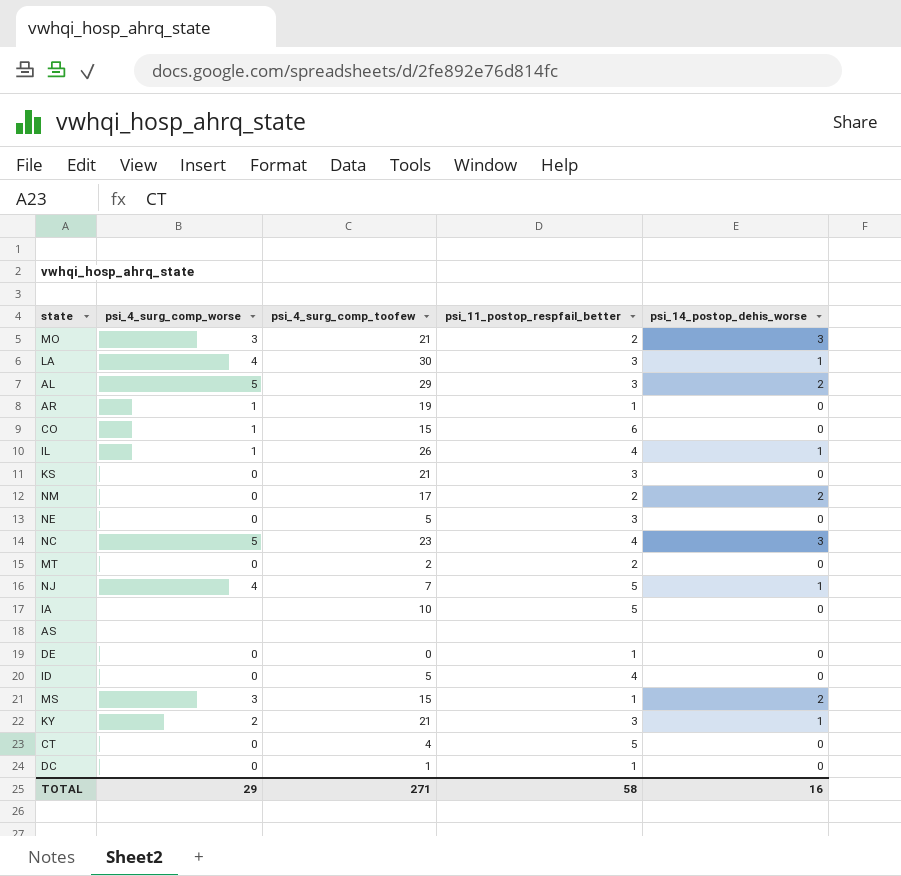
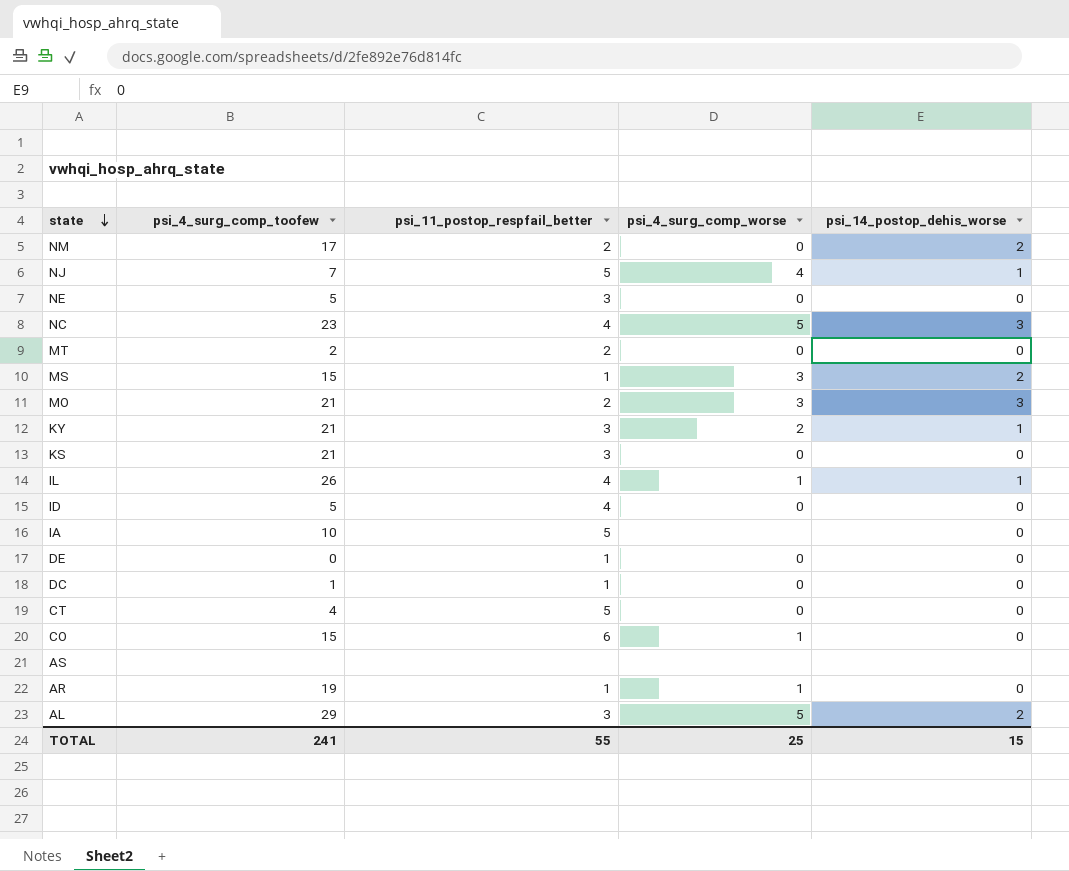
row order: none -> state descending
column psi_4_surg_comp_worse | position: 2 -> 4
row LA: 4 | 30 | 3 | 1 -> none
TOTAL | psi_4_surg_comp_toofew: 271 -> 241
TOTAL | psi_11_postop_respfail_better: 58 -> 55
TOTAL | psi_4_surg_comp_worse: 29 -> 25
TOTAL | psi_14_postop_dehis_worse: 16 -> 15

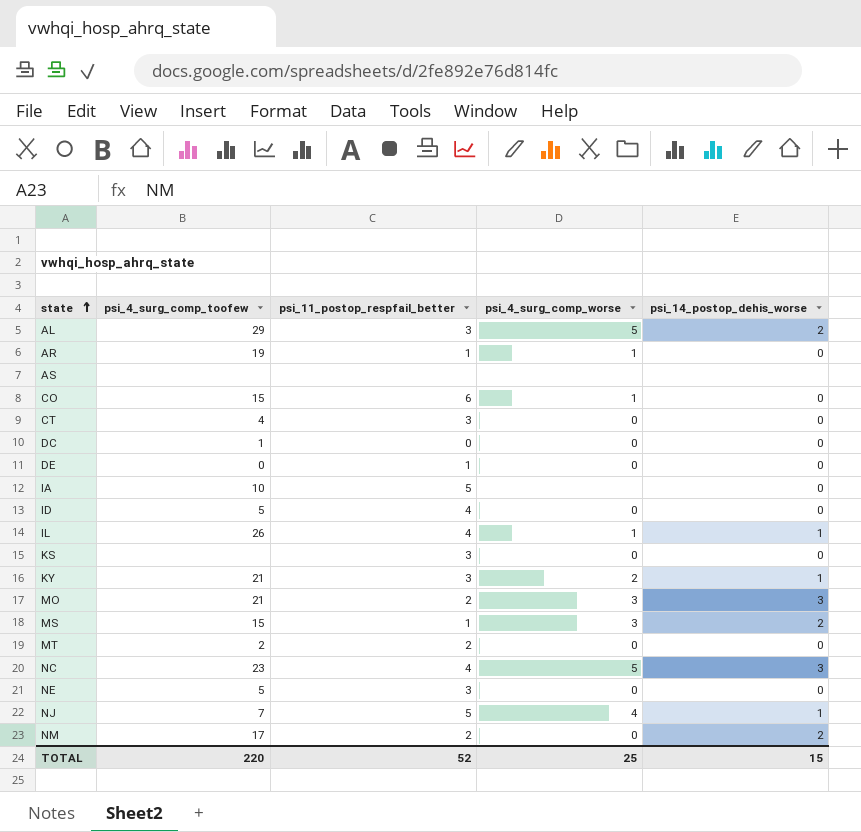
row order: state descending -> state ascending
CT | psi_11_postop_respfail_better: 5 -> 3
DC | psi_11_postop_respfail_better: 1 -> 0
KS | psi_4_surg_comp_toofew: 21 -> none
TOTAL | psi_4_surg_comp_toofew: 241 -> 220
TOTAL | psi_11_postop_respfail_better: 55 -> 52

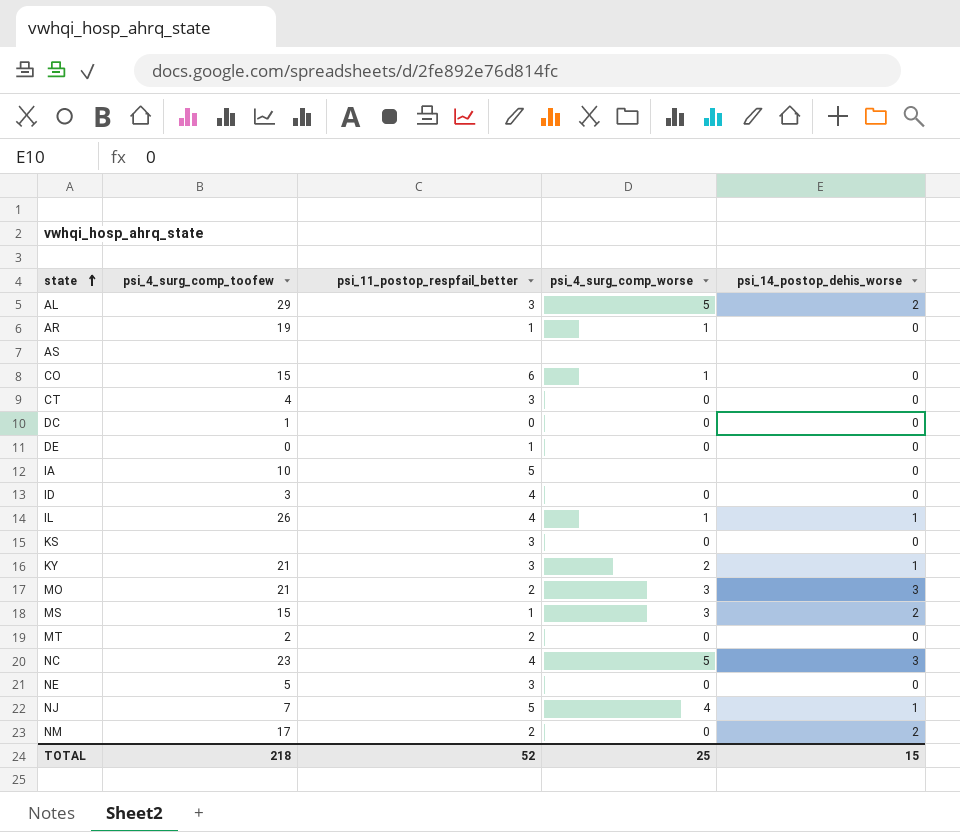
ID | psi_4_surg_comp_toofew: 5 -> 3
TOTAL | psi_4_surg_comp_toofew: 220 -> 218

